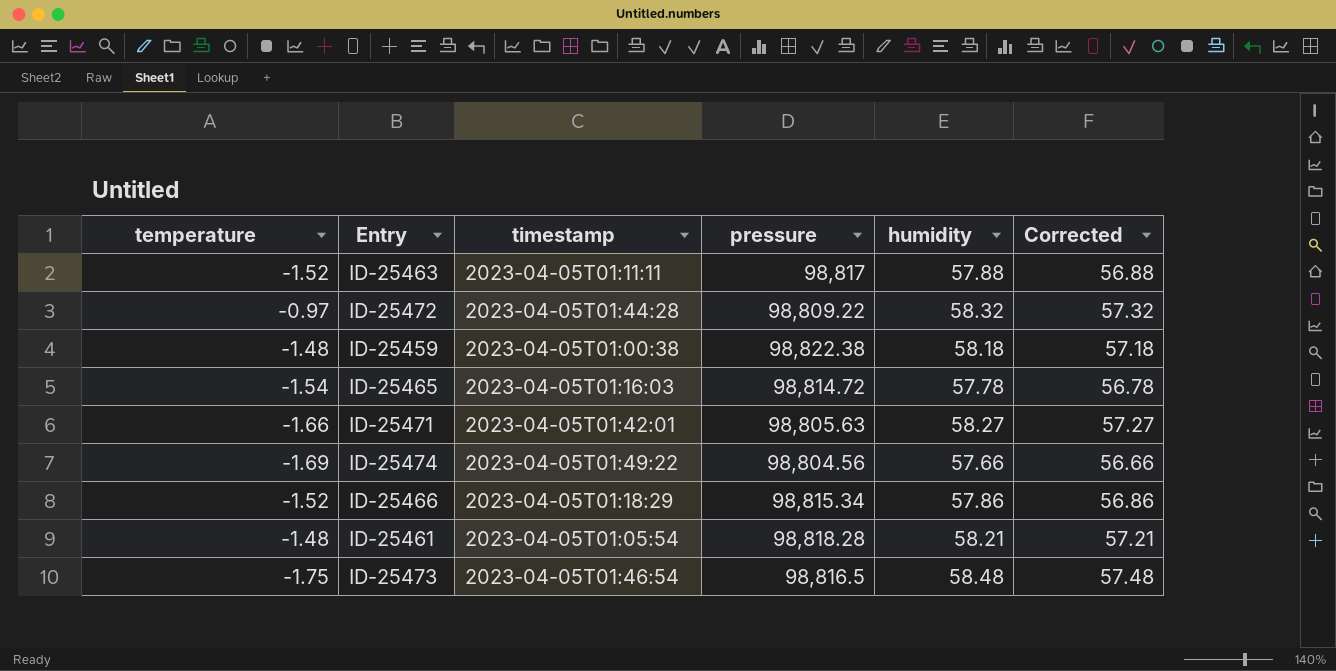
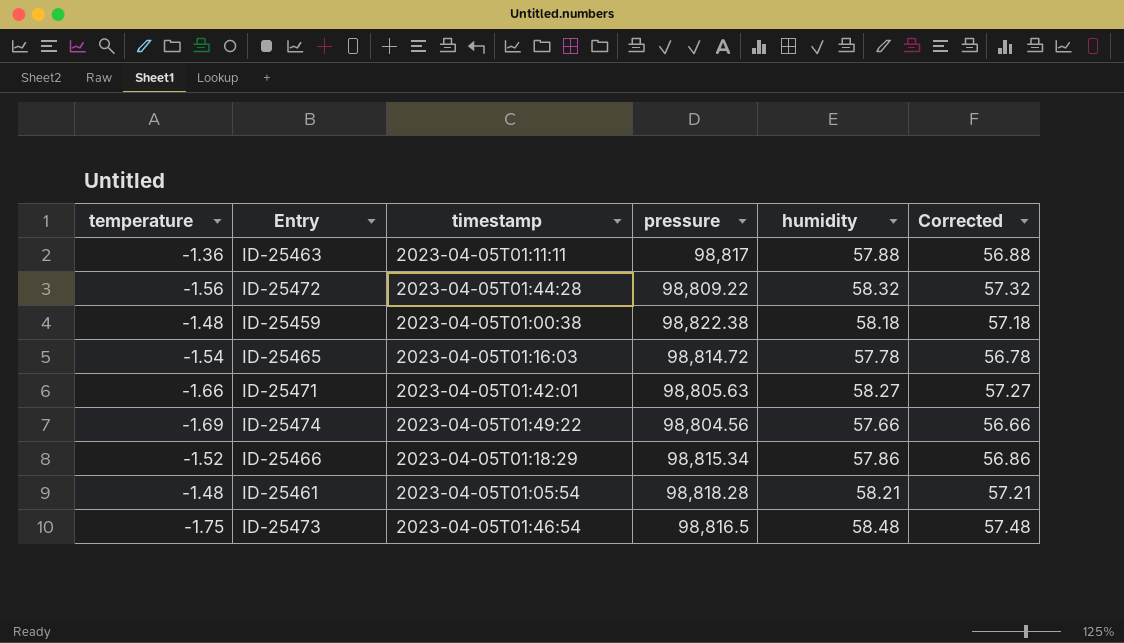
ID-25463 | temperature: -1.52 -> -1.36
ID-25472 | temperature: -0.97 -> -1.56

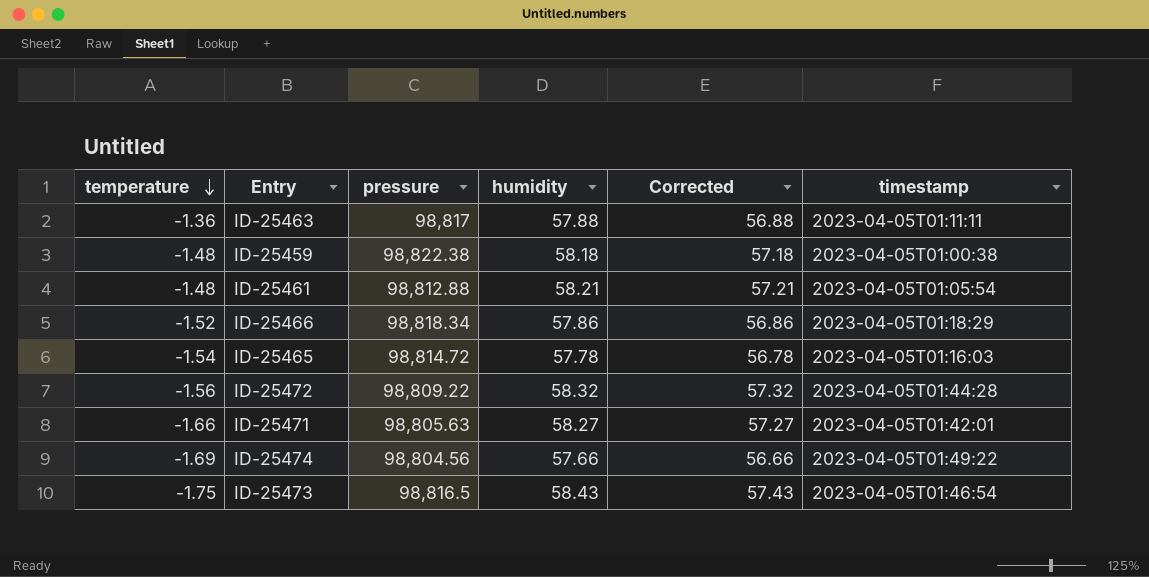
row order: none -> temperature descending
column timestamp | position: 3 -> 6
ID-25461 | pressure: 98,818.28 -> 98,812.88
ID-25466 | pressure: 98,815.34 -> 98,818.34
ID-25473 | humidity: 58.48 -> 58.43
ID-25473 | Corrected: 57.48 -> 57.43

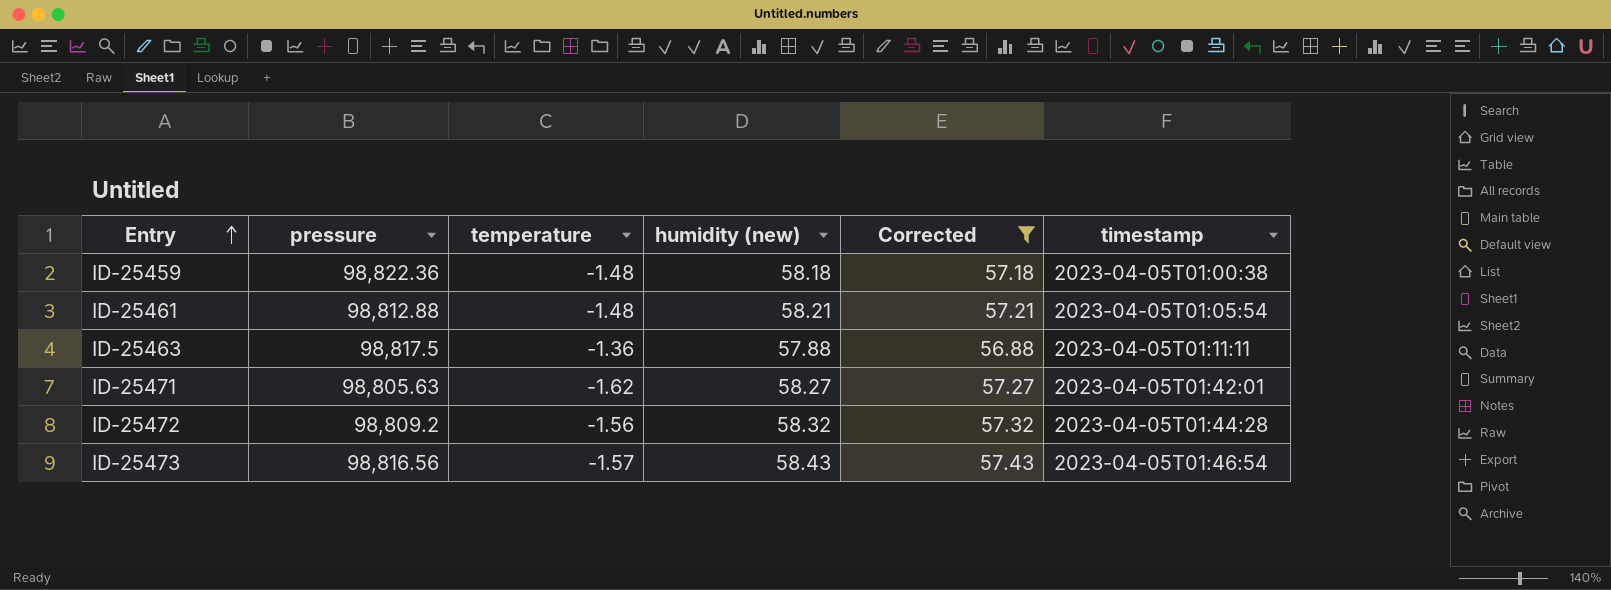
filter: none -> Corrected >= 56.88
row order: temperature descending -> Entry ascending
column temperature | position: 1 -> 3
column name: humidity -> humidity (new)
ID-25459 | pressure: 98,822.38 -> 98,822.36
ID-25463 | pressure: 98,817 -> 98,817.5
ID-25471 | temperature: -1.66 -> -1.62
ID-25472 | pressure: 98,809.22 -> 98,809.2
ID-25473 | pressure: 98,816.5 -> 98,816.56
ID-25473 | temperature: -1.75 -> -1.57

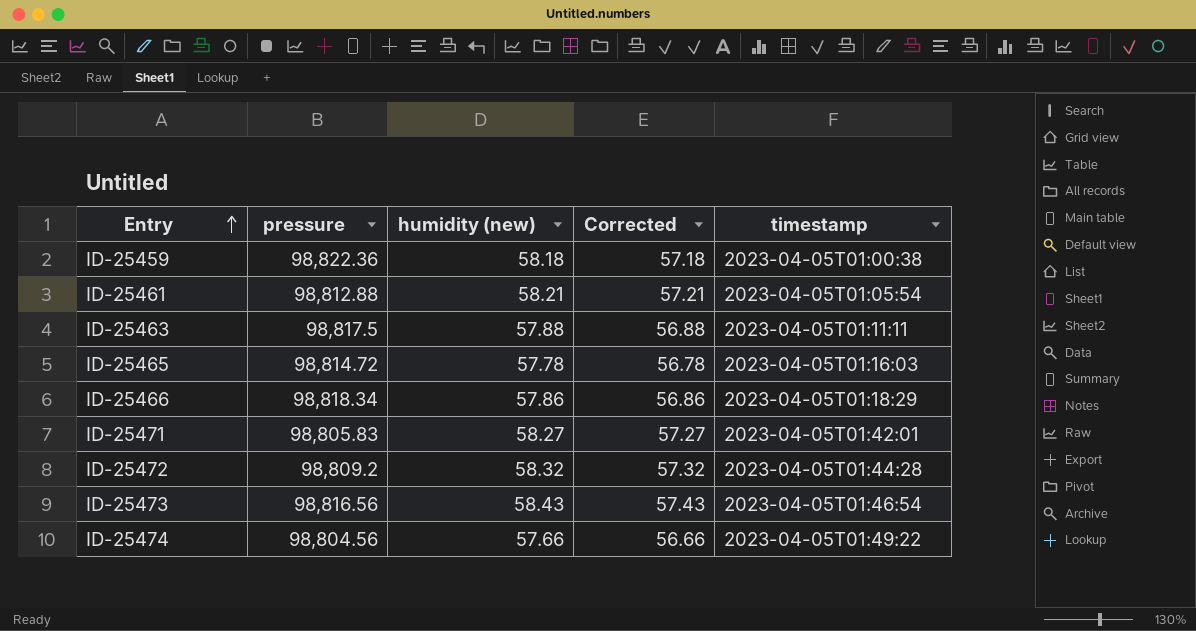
filter: Corrected >= 56.88 -> none
column temperature | position: 3 -> none
ID-25471 | pressure: 98,805.63 -> 98,805.83

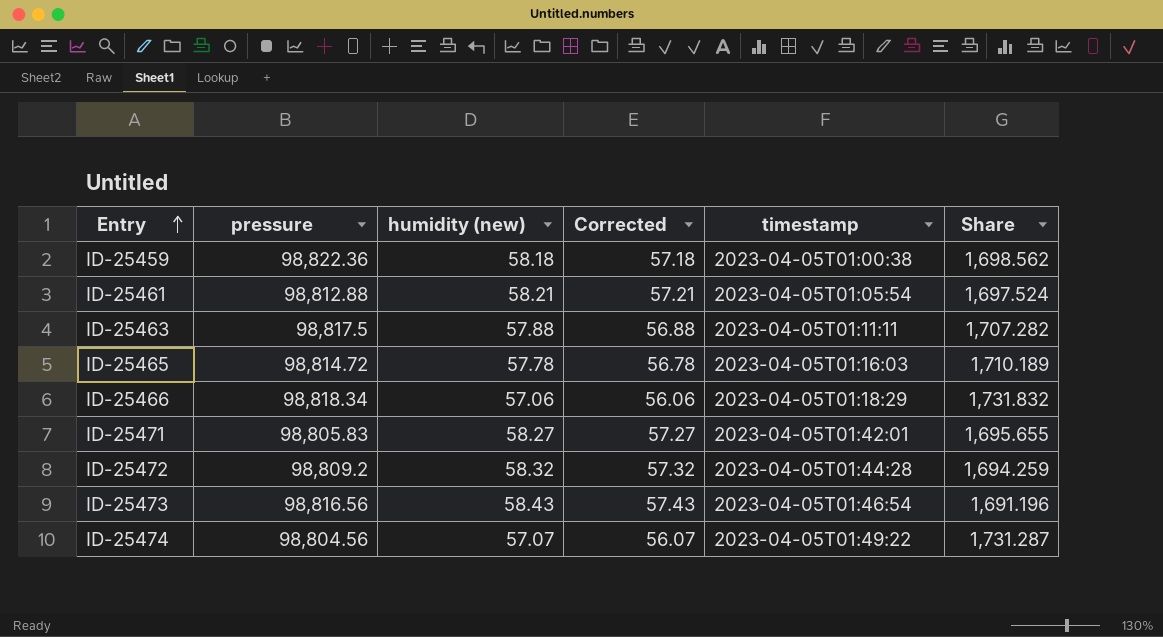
column Share | formula: none -> [pressure] / [humidity (new)]
ID-25466 | humidity (new): 57.86 -> 57.06
ID-25466 | Corrected: 56.86 -> 56.06
ID-25474 | humidity (new): 57.66 -> 57.07
ID-25474 | Corrected: 56.66 -> 56.07

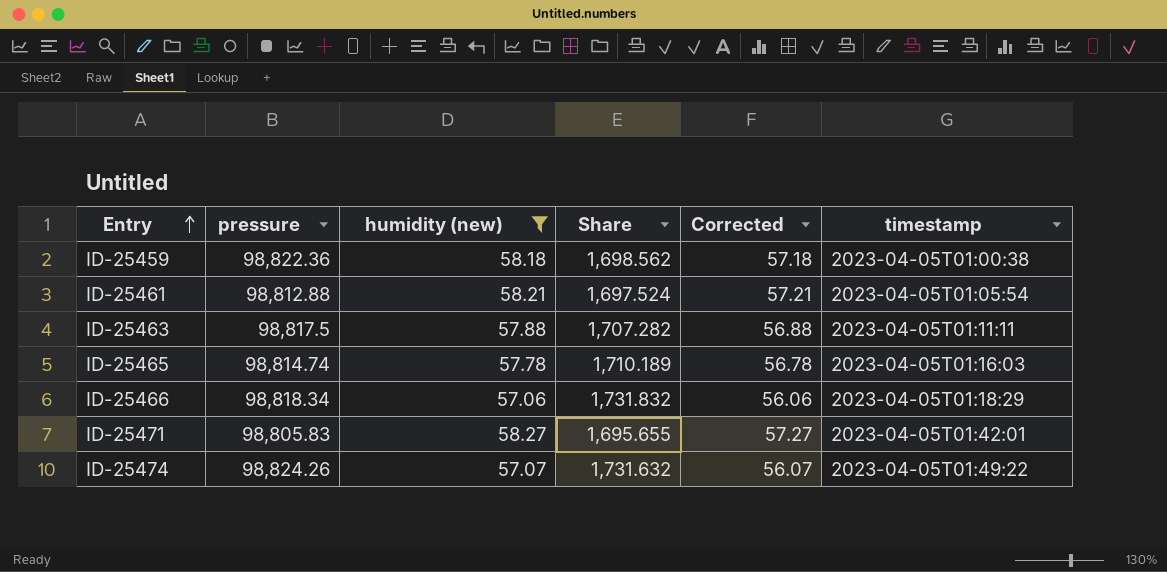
filter: none -> humidity (new) <= 58.27
column Share | position: 6 -> 4
ID-25465 | pressure: 98,814.72 -> 98,814.74
ID-25474 | pressure: 98,804.56 -> 98,824.26
ID-25474 | Share: 1,731.287 -> 1,731.632

